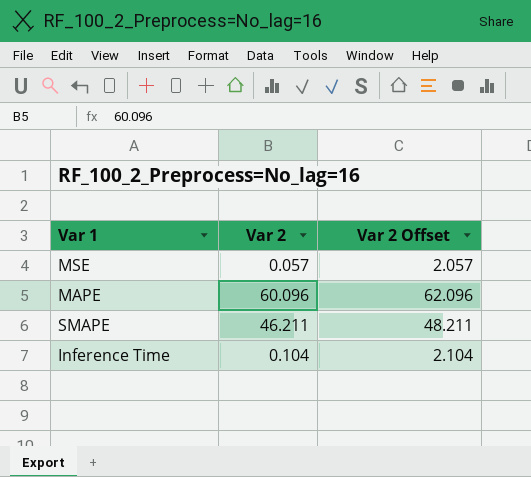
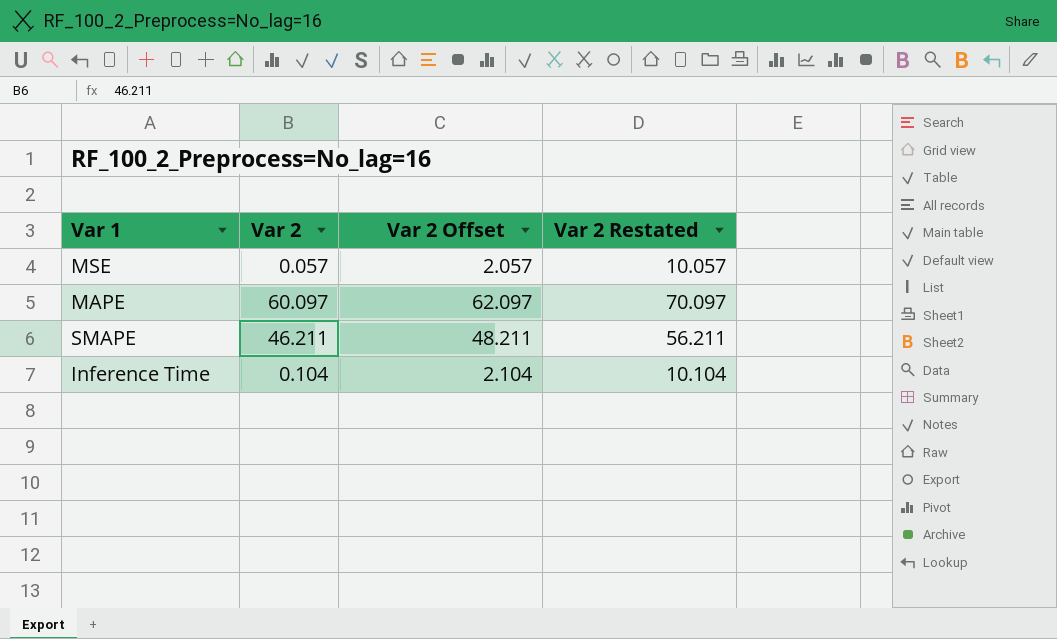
column Var 2 Restated | formula: none -> [Var 2] + 10
MAPE | Var 2: 60.096 -> 60.097
MAPE | Var 2 Offset: 62.096 -> 62.097

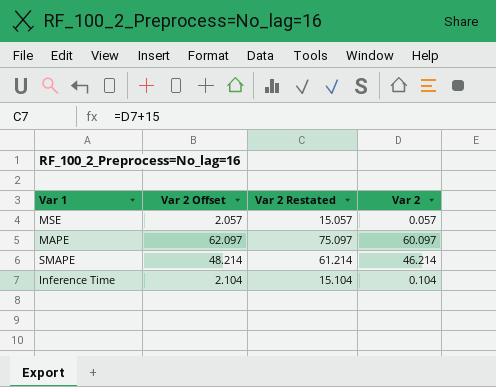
column Var 2 Restated | formula: [Var 2] + 10 -> [Var 2] + 15
column Var 2 | position: 2 -> 4
SMAPE | Var 2 Offset: 48.211 -> 48.214
SMAPE | Var 2: 46.211 -> 46.214

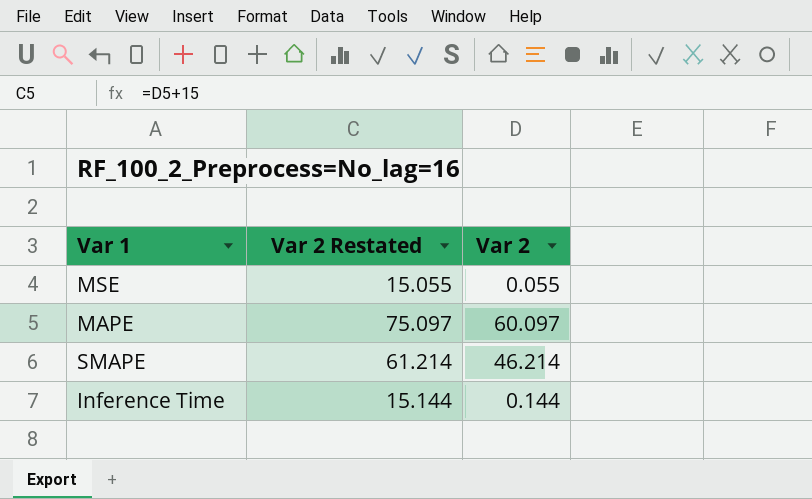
column Var 2 Offset | formula: [Var 2] + 2 -> none
MSE | Var 2 Restated: 15.057 -> 15.055
MSE | Var 2: 0.057 -> 0.055
Inference Time | Var 2 Restated: 15.104 -> 15.144
Inference Time | Var 2: 0.104 -> 0.144

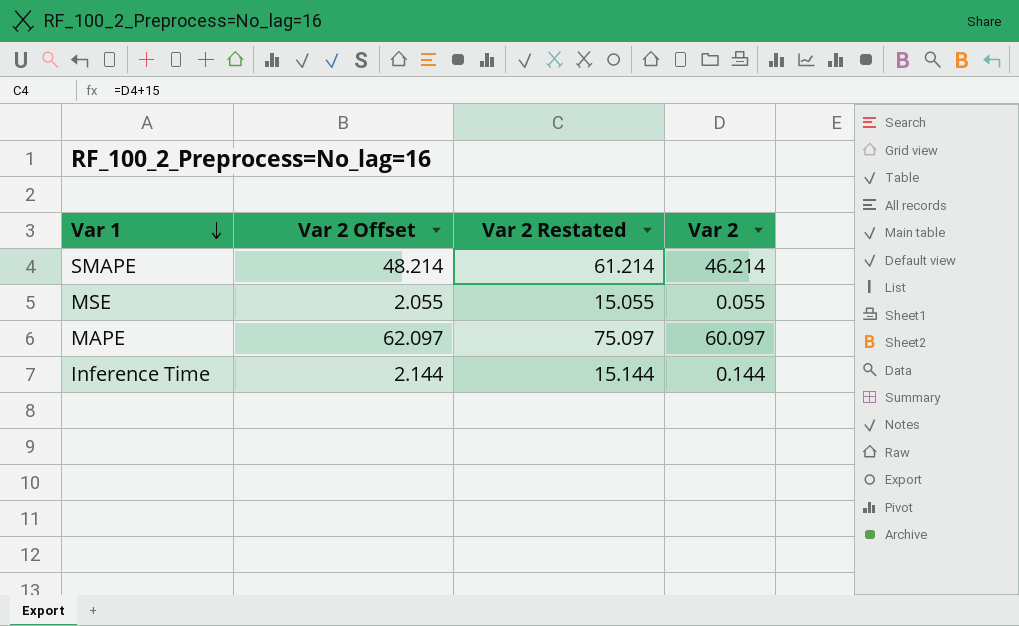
row order: none -> Var 1 descending
column Var 2 Offset | formula: none -> [Var 2] + 2

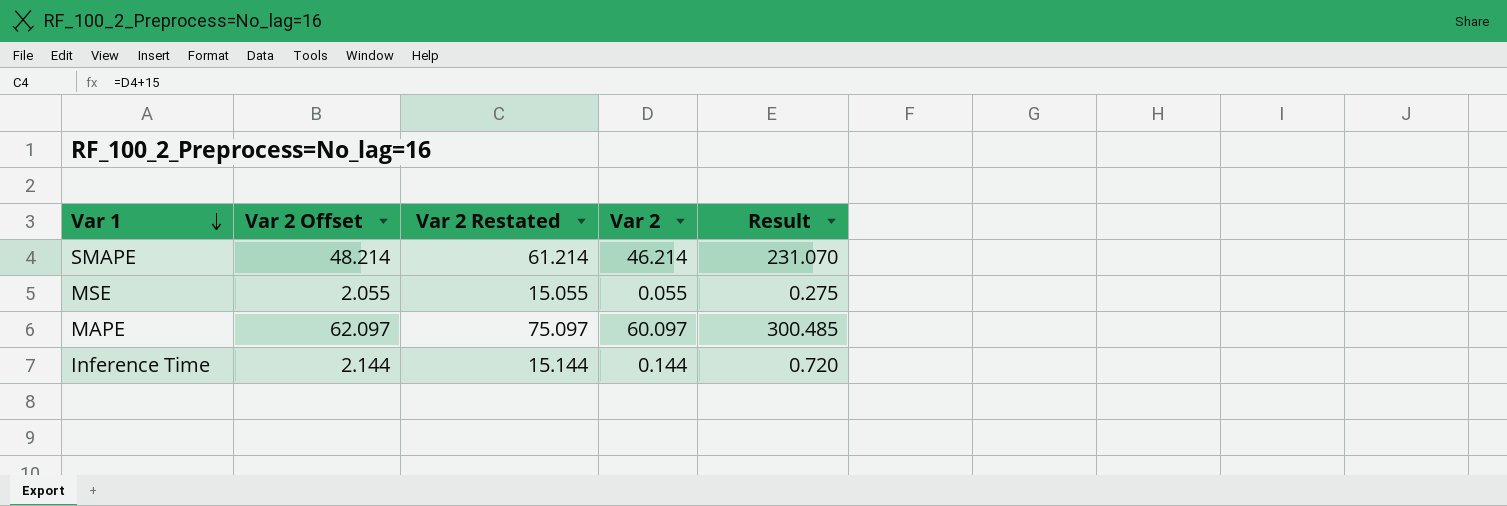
column Result | formula: none -> [Var 2] * 5

